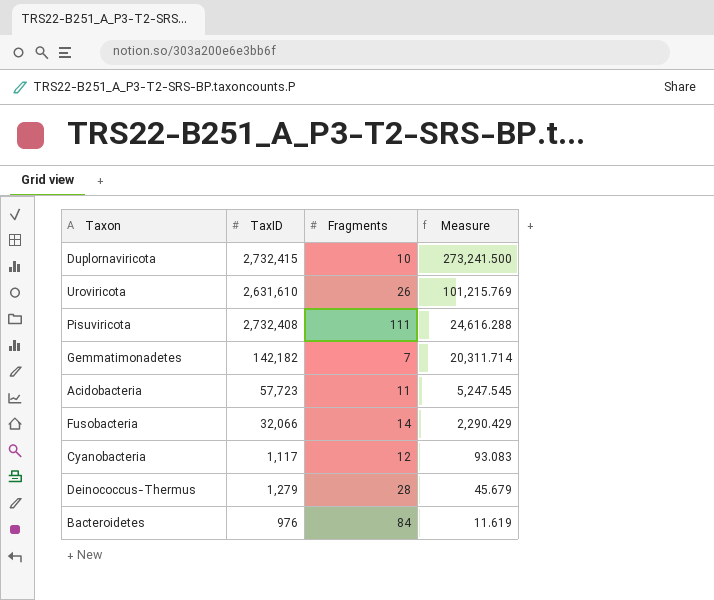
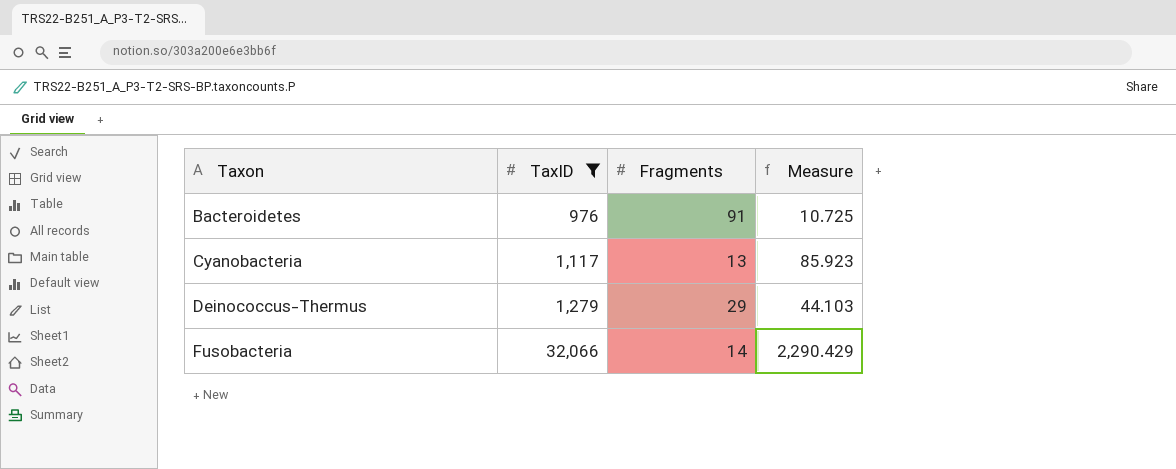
filter: none -> TaxID <= 32,066
row order: Measure descending -> Taxon ascending
Bacteroidetes | Fragments: 84 -> 91
Bacteroidetes | Measure: 11.619 -> 10.725
Cyanobacteria | Fragments: 12 -> 13
Cyanobacteria | Measure: 93.083 -> 85.923
Deinococcus-Thermus | Fragments: 28 -> 29
Deinococcus-Thermus | Measure: 45.679 -> 44.103

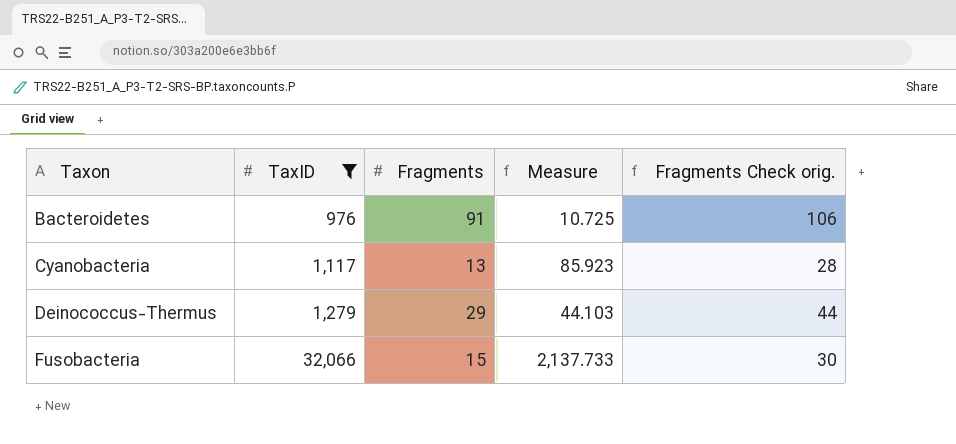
column Fragments Check orig. | formula: none -> [Fragments] + 15
Fusobacteria | Fragments: 14 -> 15
Fusobacteria | Measure: 2,290.429 -> 2,137.733

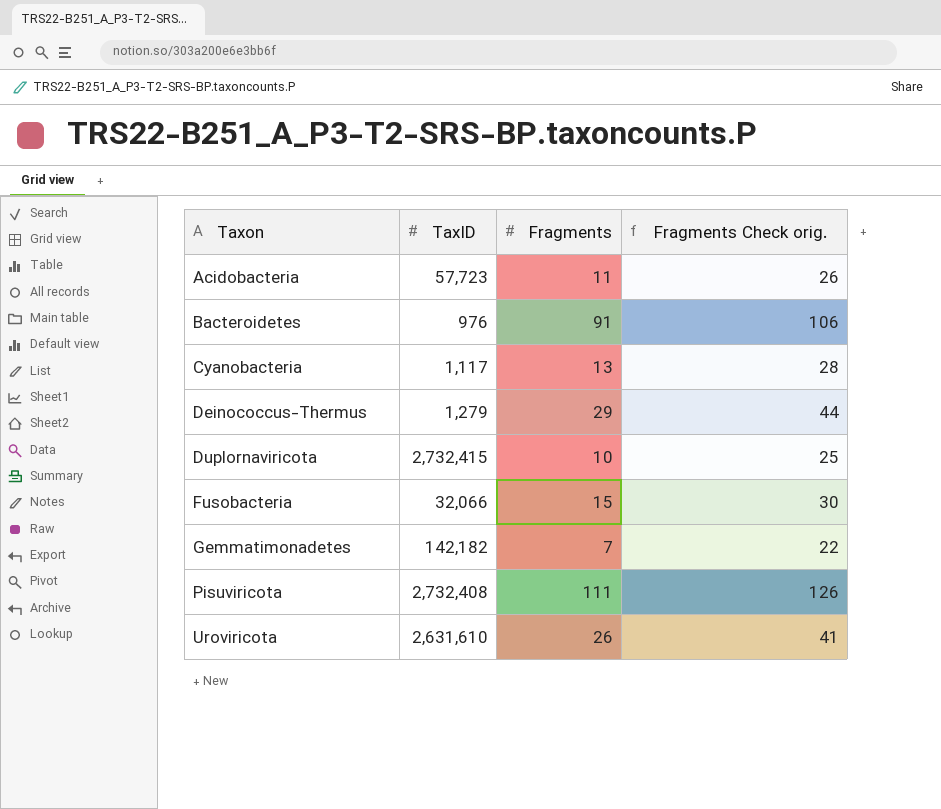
filter: TaxID <= 32,066 -> none
column Measure | formula: [TaxID] / [Fragments] -> none

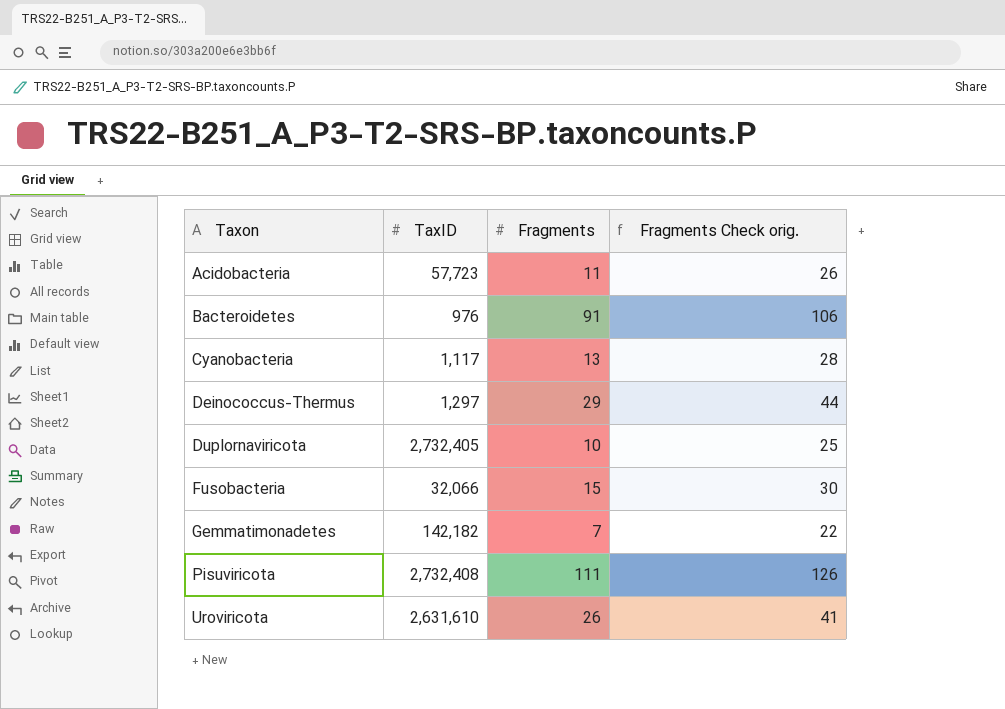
Deinococcus-Thermus | TaxID: 1,279 -> 1,297
Duplornaviricota | TaxID: 2,732,415 -> 2,732,405

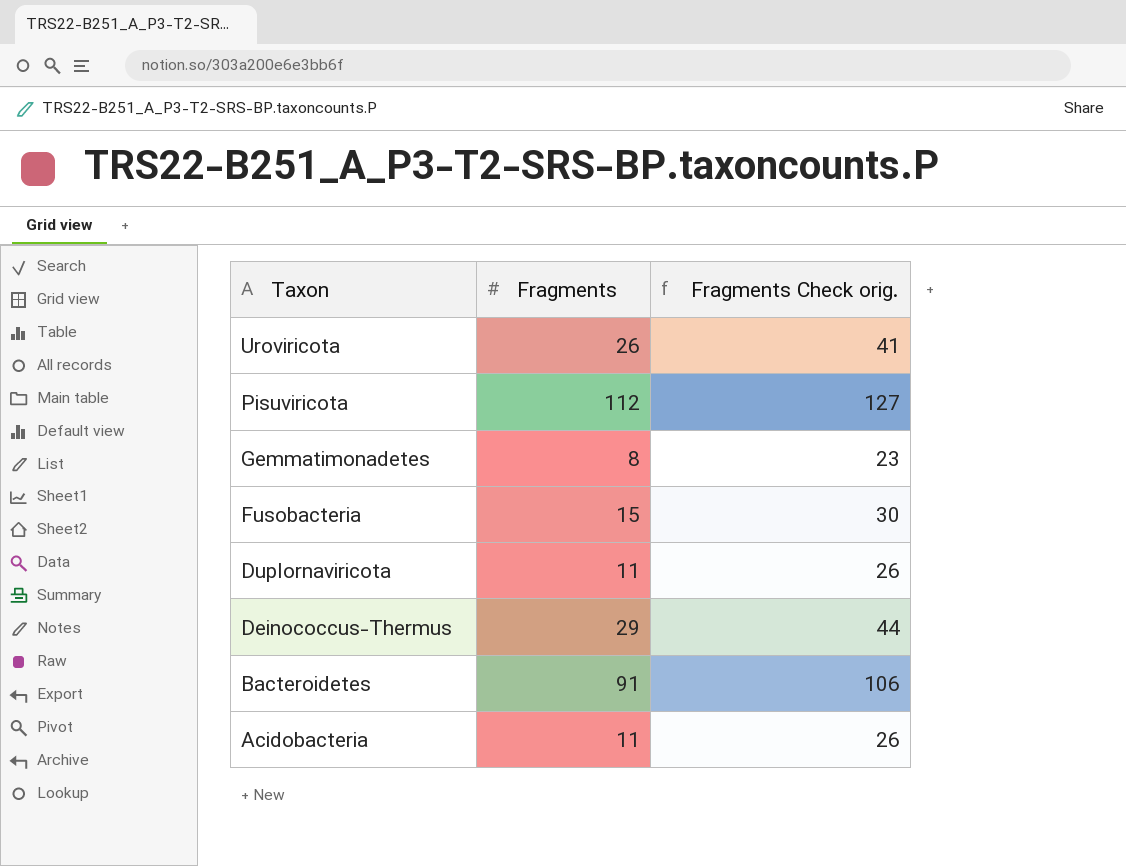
row order: Taxon ascending -> Taxon descending
column TaxID | position: 2 -> none
row Cyanobacteria: 1,117 | 13 | 28 -> none
Pisuviricota | Fragments: 111 -> 112
Pisuviricota | Fragments Check orig.: 126 -> 127
Gemmatimonadetes | Fragments: 7 -> 8
Gemmatimonadetes | Fragments Check orig.: 22 -> 23
Duplornaviricota | Fragments: 10 -> 11
Duplornaviricota | Fragments Check orig.: 25 -> 26

